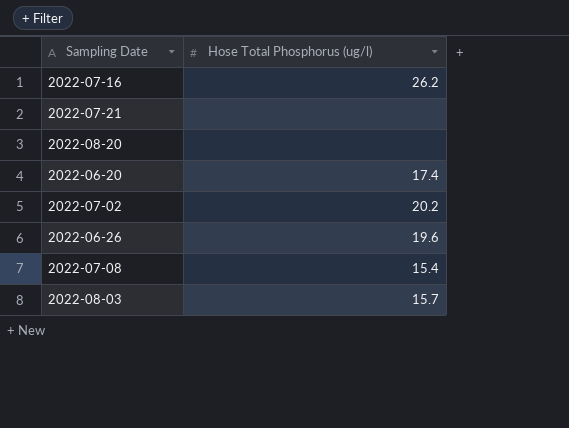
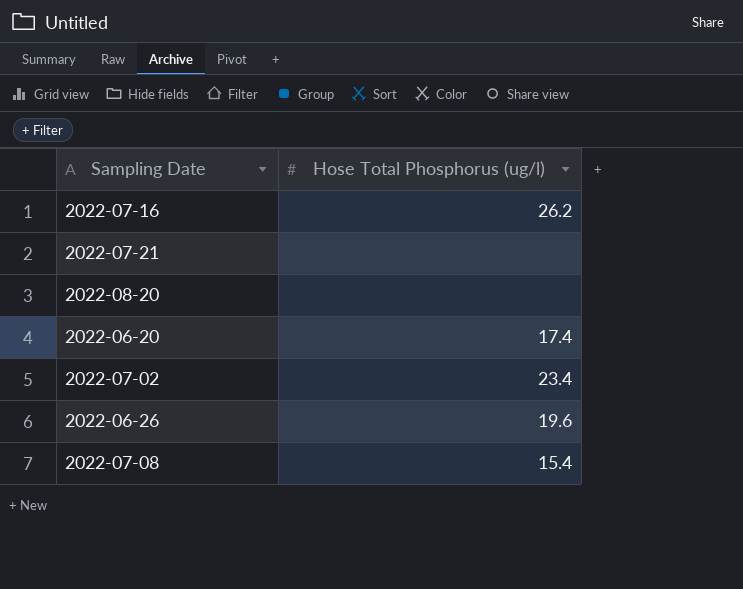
row 2022-08-03: 15.7 -> none
2022-07-02 | Hose Total Phosphorus (ug/l): 20.2 -> 23.4

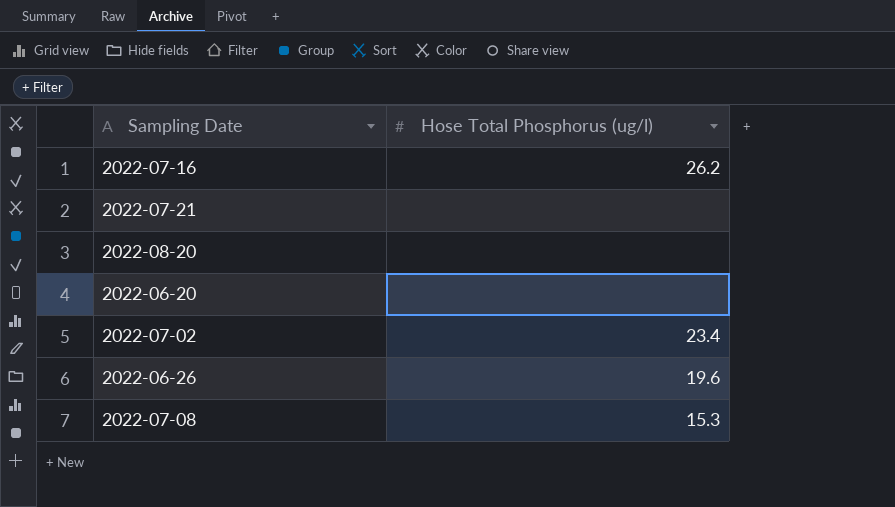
2022-06-20 | Hose Total Phosphorus (ug/l): 17.4 -> none
2022-07-08 | Hose Total Phosphorus (ug/l): 15.4 -> 15.3

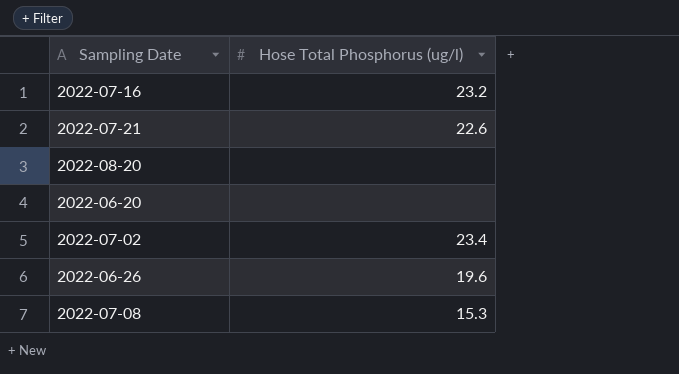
2022-07-16 | Hose Total Phosphorus (ug/l): 26.2 -> 23.2
2022-07-21 | Hose Total Phosphorus (ug/l): none -> 22.6

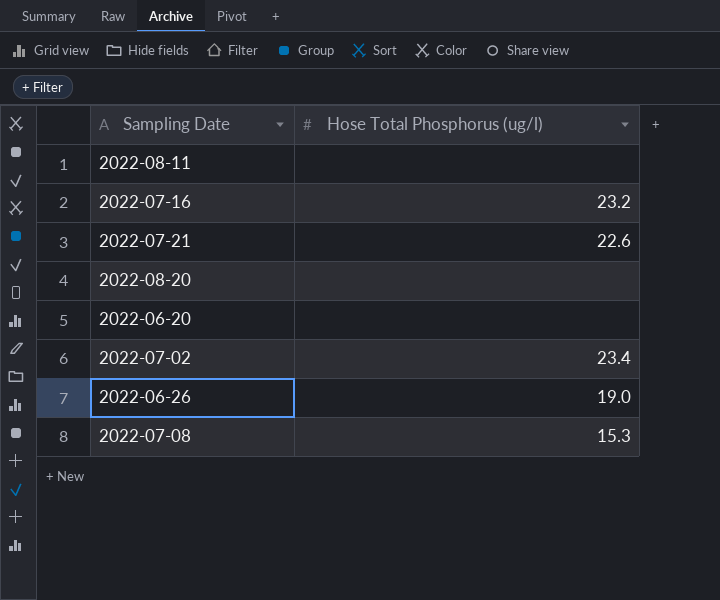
row 2022-08-11: none -> none
2022-06-26 | Hose Total Phosphorus (ug/l): 19.6 -> 19.0

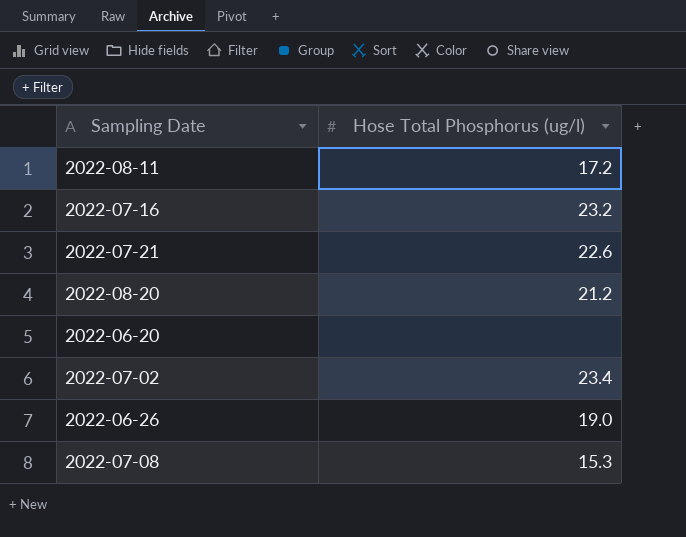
2022-08-11 | Hose Total Phosphorus (ug/l): none -> 17.2
2022-08-20 | Hose Total Phosphorus (ug/l): none -> 21.2

